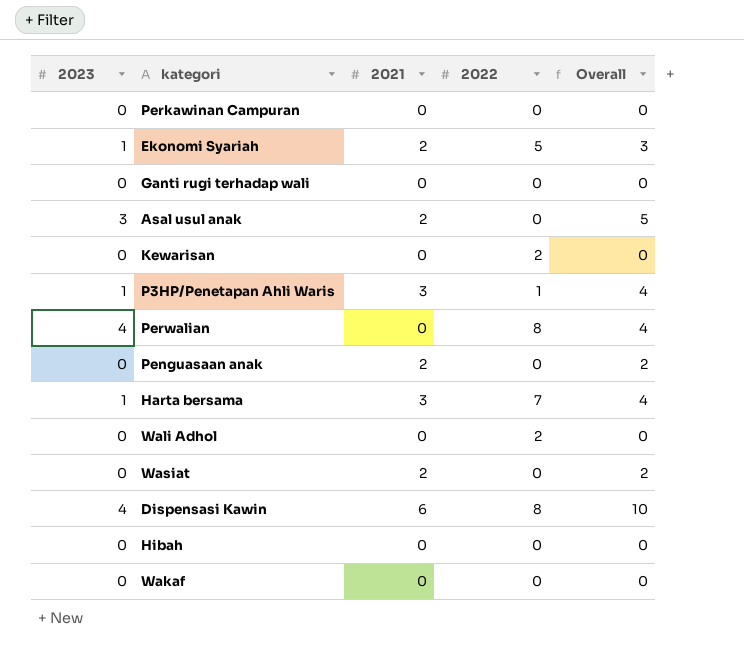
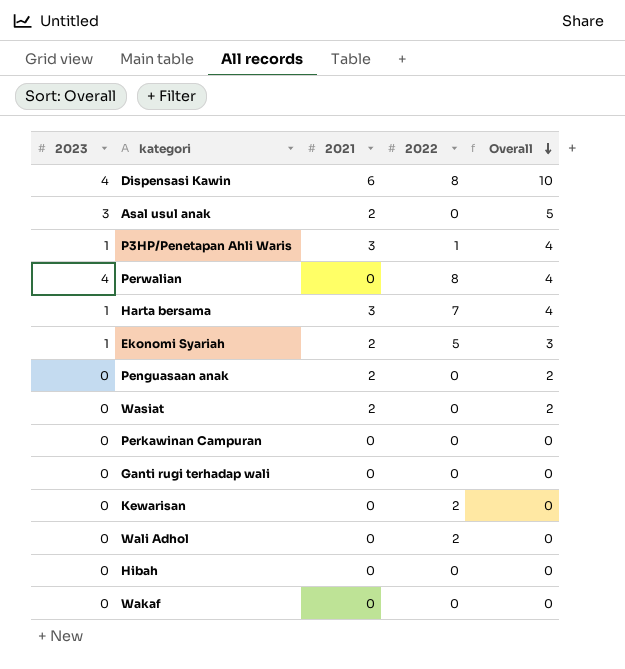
row order: none -> Overall descending

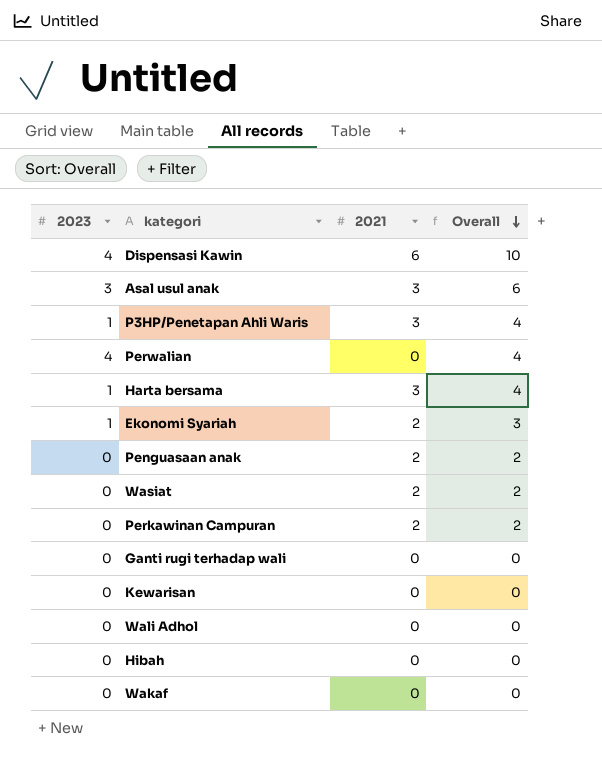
column 2022 | position: 4 -> none
Asal usul anak | 2021: 2 -> 3
Asal usul anak | Overall: 5 -> 6
Perkawinan Campuran | 2021: 0 -> 2
Perkawinan Campuran | Overall: 0 -> 2

